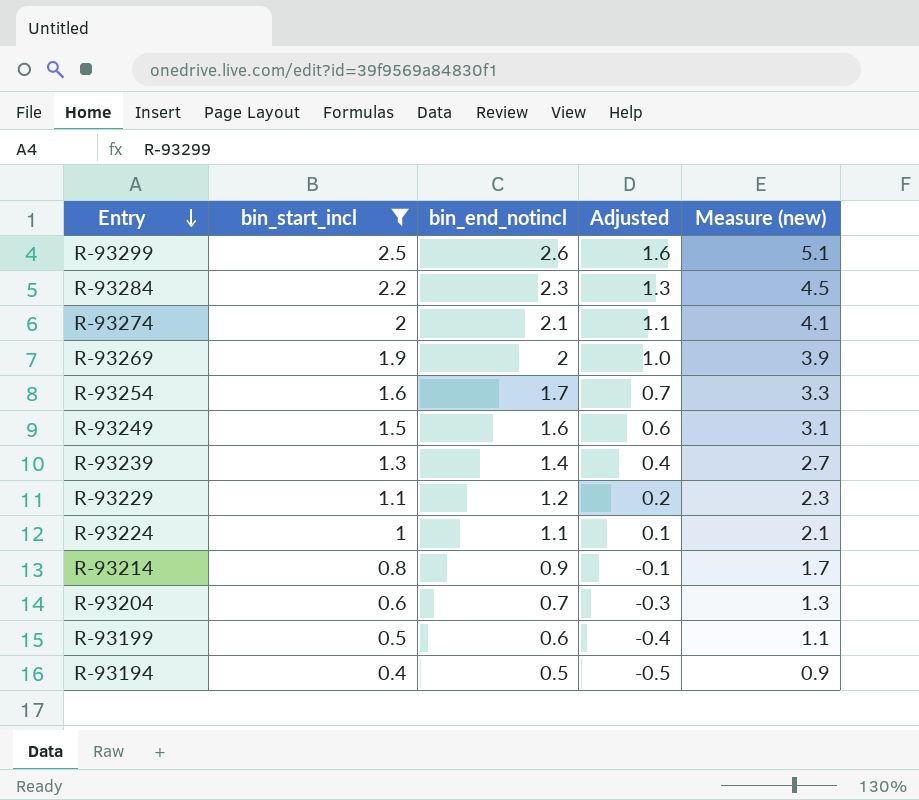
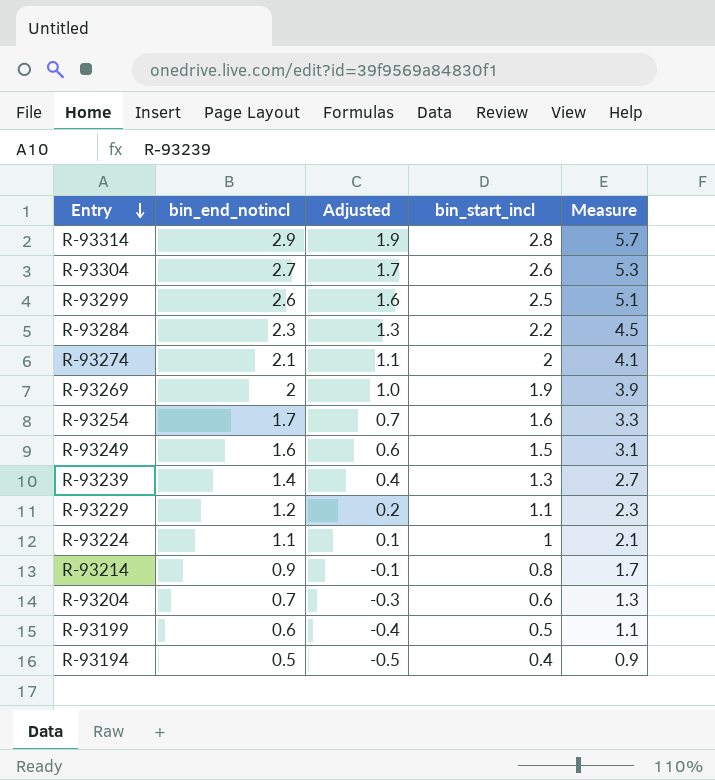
filter: bin_start_incl <= 2.5 -> none
column bin_start_incl | position: 2 -> 4
column name: Measure (new) -> Measure

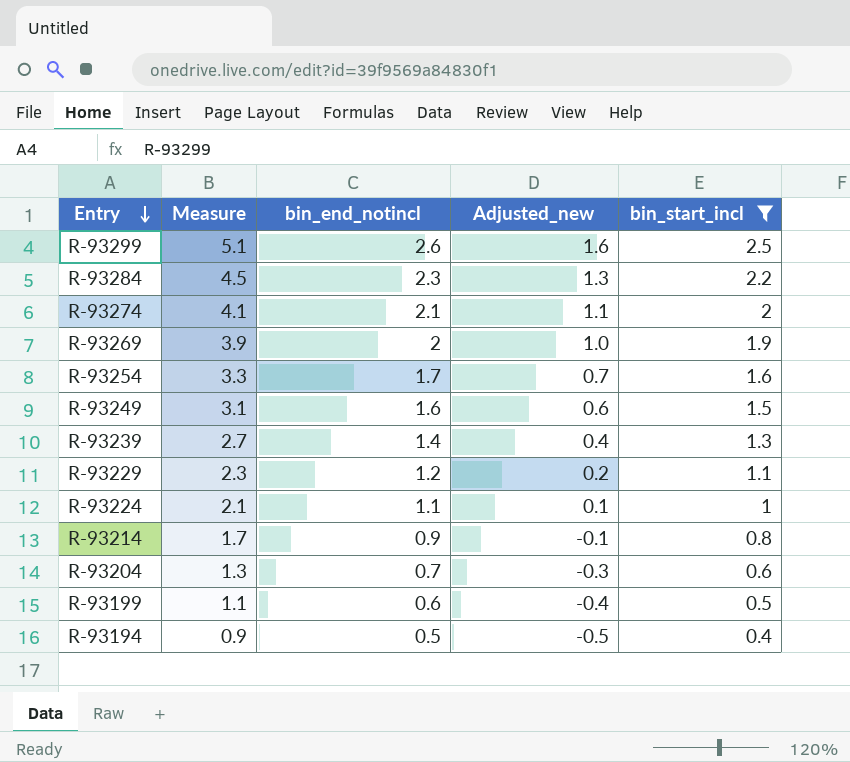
filter: none -> bin_start_incl <= 2.5
column Measure | position: 5 -> 2
column name: Adjusted -> Adjusted_new

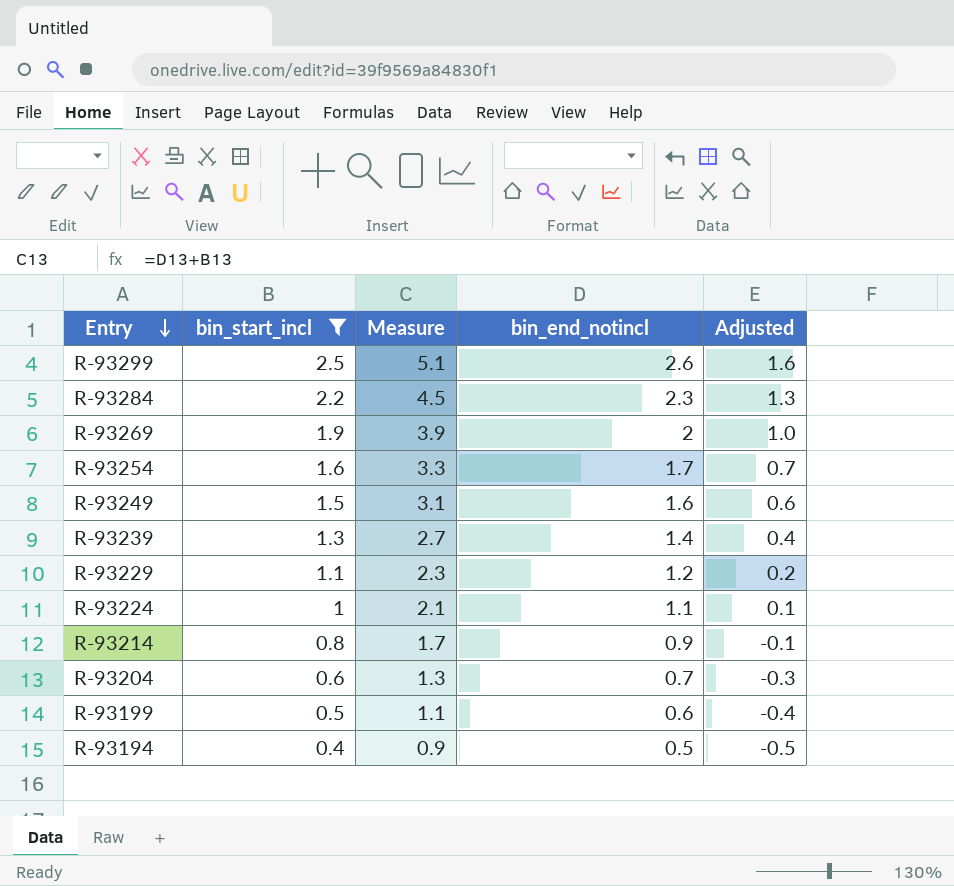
column bin_start_incl | position: 5 -> 2
column name: Adjusted_new -> Adjusted
row R-93274: 4.1 | 2.1 | 1.1 | 2 -> none

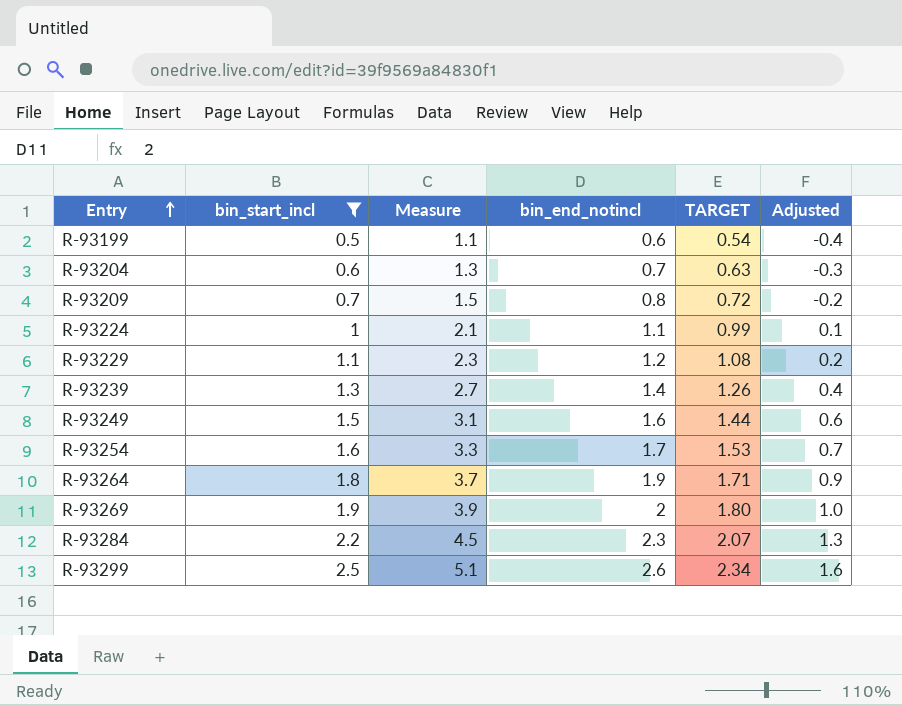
row order: Entry descending -> Entry ascending
column TARGET | formula: none -> [bin_end_notincl] * 0.9
row R-93214: 0.8 | 1.7 | 0.9 | -0.1 -> none
row R-93194: 0.4 | 0.9 | 0.5 | -0.5 -> none
row R-93209: none -> 0.7 | 1.5 | 0.8 | 0.72 | -0.2
row R-93264: none -> 1.8 | 3.7 | 1.9 | 1.71 | 0.9

